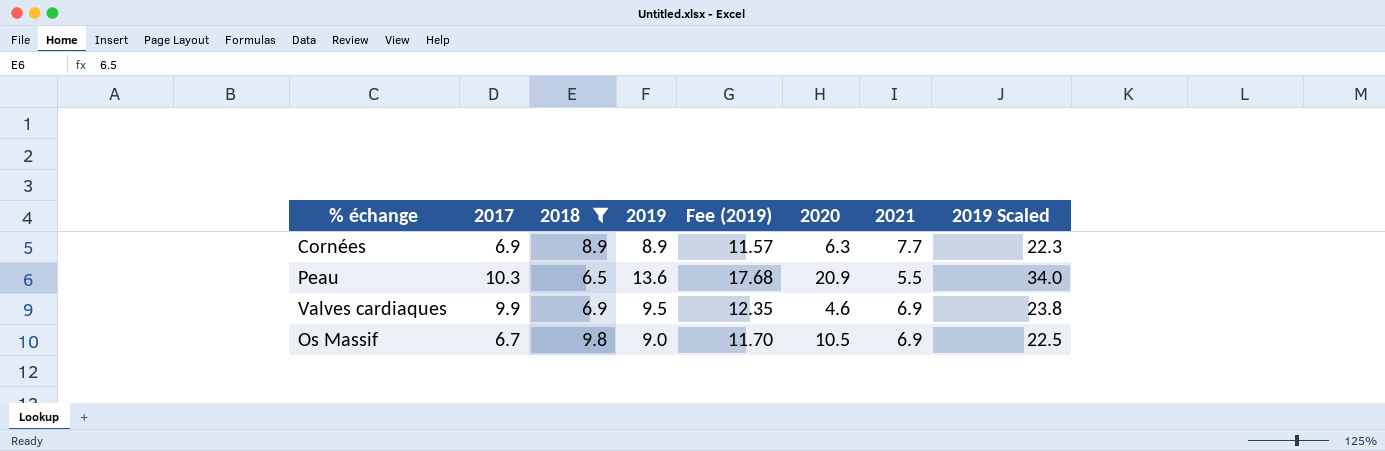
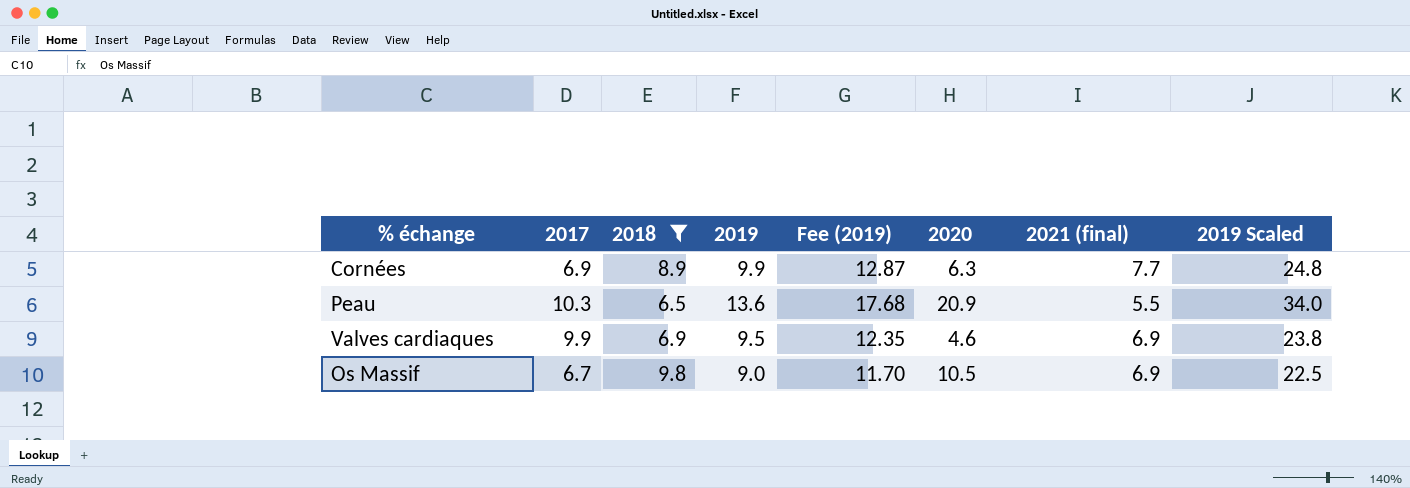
column name: 2021 -> 2021 (final)
Cornées | 2019: 8.9 -> 9.9
Cornées | Fee (2019): 11.57 -> 12.87
Cornées | 2019 Scaled: 22.3 -> 24.8

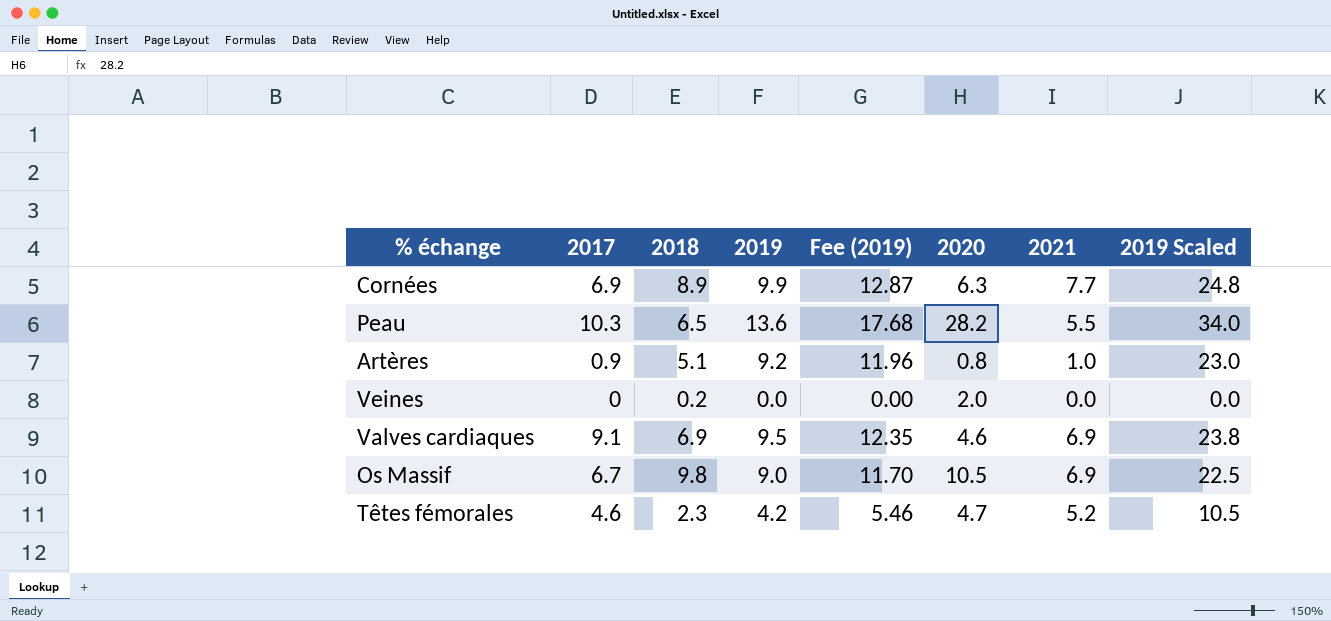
filter: 2018 >= 6.5 -> none
column name: 2021 (final) -> 2021
Peau | 2020: 20.9 -> 28.2
Valves cardiaques | 2017: 9.9 -> 9.1

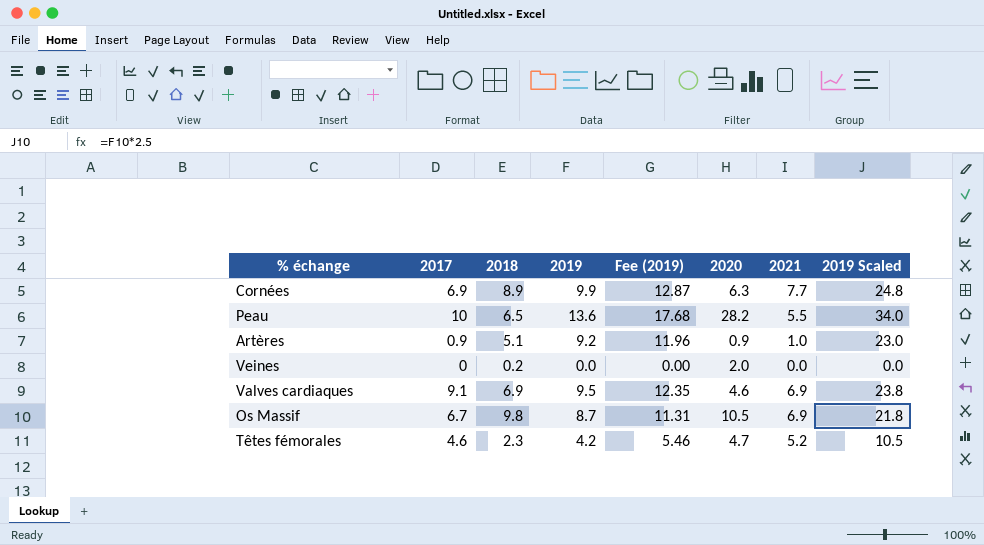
Peau | 2017: 10.3 -> 10
Artères | 2020: 0.8 -> 0.9
Os Massif | 2019: 9.0 -> 8.7
Os Massif | Fee (2019): 11.70 -> 11.31
Os Massif | 2019 Scaled: 22.5 -> 21.8

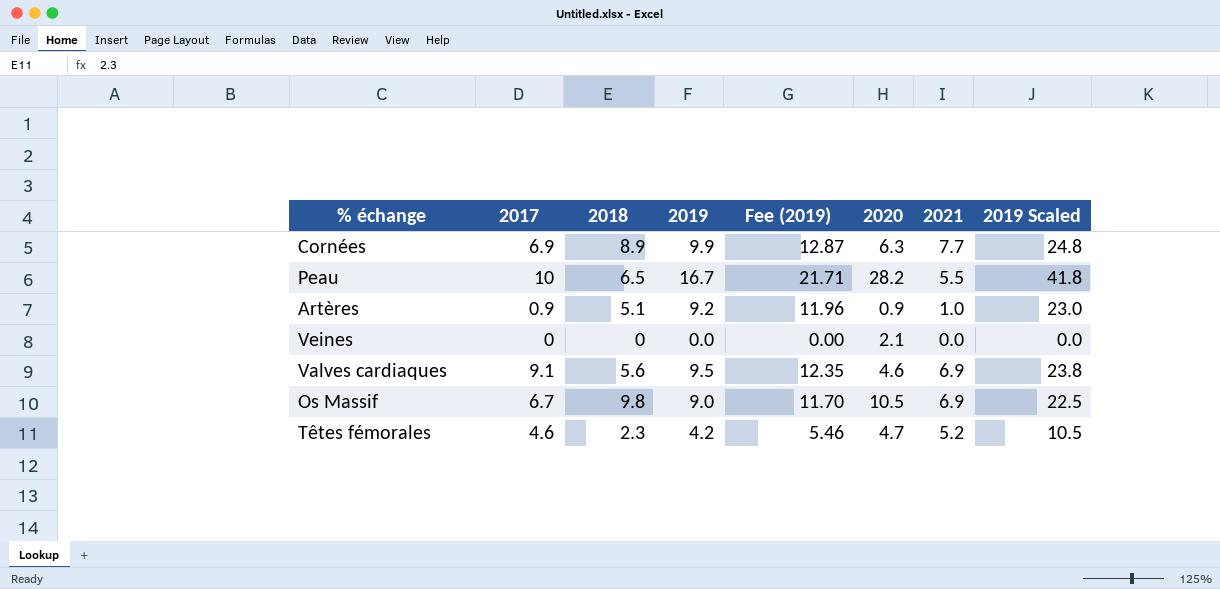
Peau | 2019: 13.6 -> 16.7
Peau | Fee (2019): 17.68 -> 21.71
Peau | 2019 Scaled: 34.0 -> 41.8
Veines | 2018: 0.2 -> 0
Veines | 2020: 2.0 -> 2.1
Valves cardiaques | 2018: 6.9 -> 5.6
Os Massif | 2019: 8.7 -> 9.0
Os Massif | Fee (2019): 11.31 -> 11.70
Os Massif | 2019 Scaled: 21.8 -> 22.5

